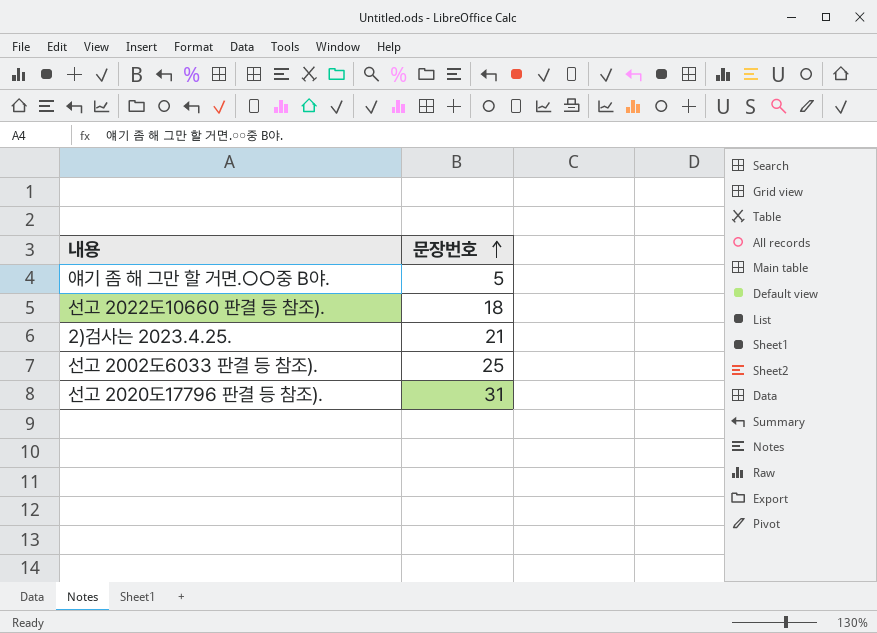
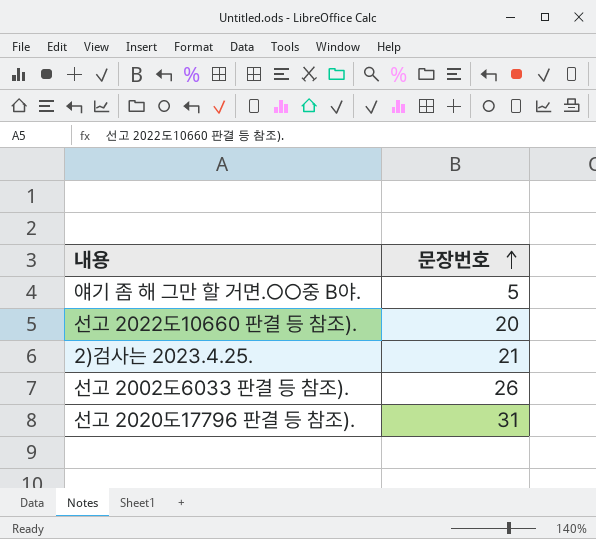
선고 2022도10660 판결 등 참조). | 문장번호: 18 -> 20
선고 2002도6033 판결 등 참조). | 문장번호: 25 -> 26

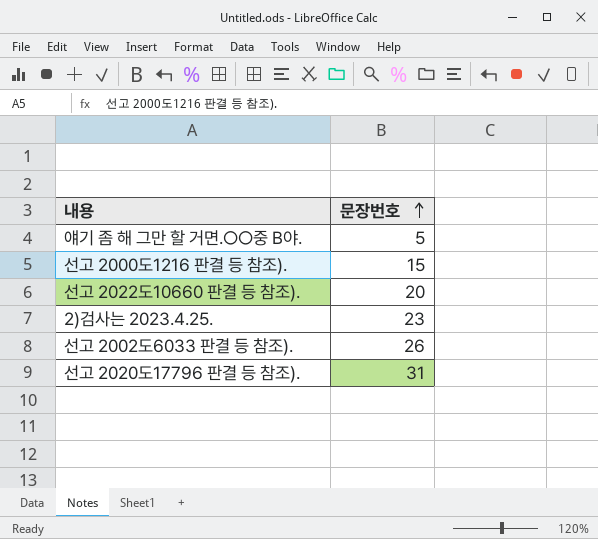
row 선고 2000도1216 판결 등 참조).: none -> 15
2)검사는 2023.4.25. | 문장번호: 21 -> 23

